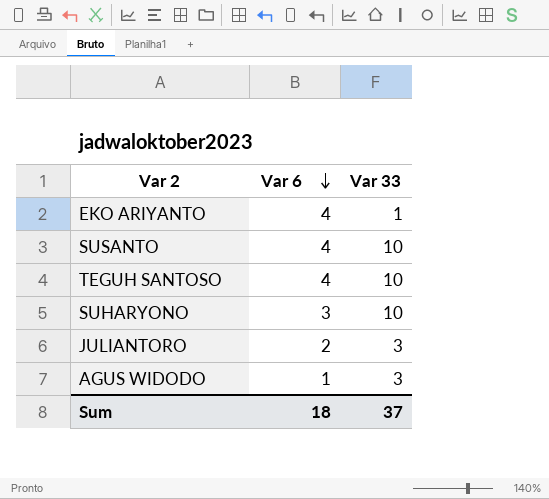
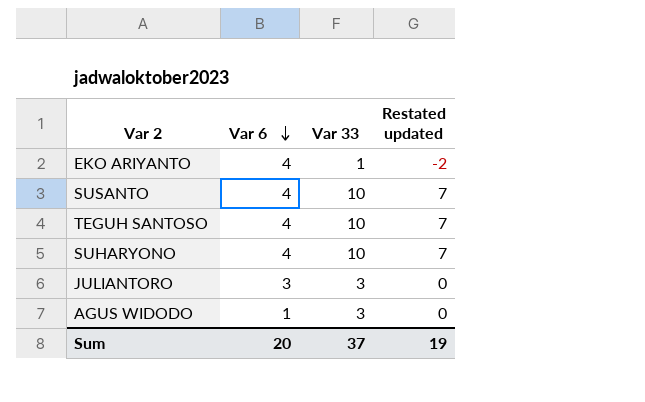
column Restated updated | formula: none -> [Var 33] - 3
SUHARYONO | Var 6: 3 -> 4
JULIANTORO | Var 6: 2 -> 3
Sum | Var 6: 18 -> 20

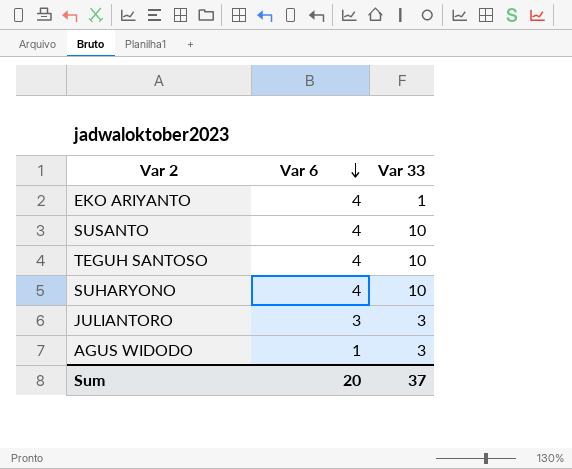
column Restated updated | formula: [Var 33] - 3 -> none

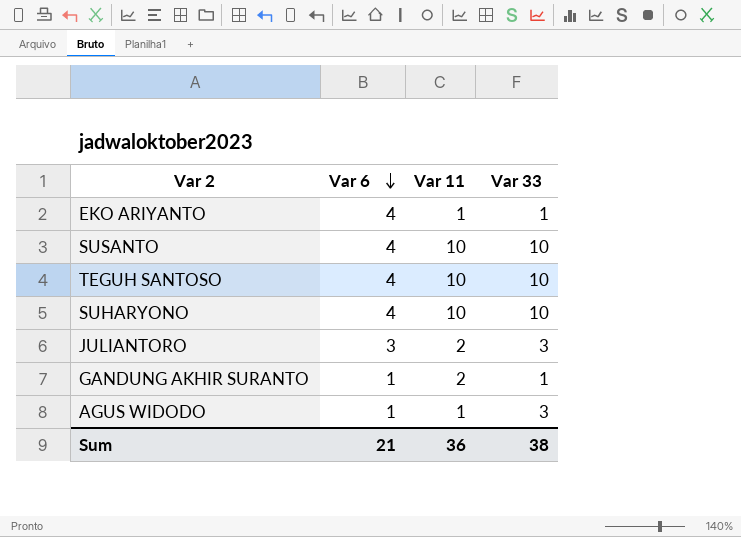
column Var 11 | position: none -> 3
row GANDUNG AKHIR SURANTO: none -> 1 | 2 | 1
Sum | Var 6: 20 -> 21
Sum | Var 33: 37 -> 38

